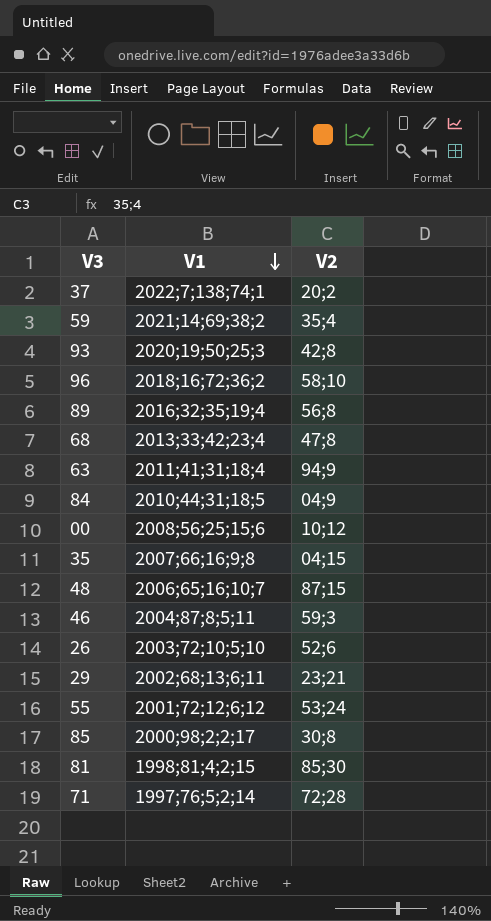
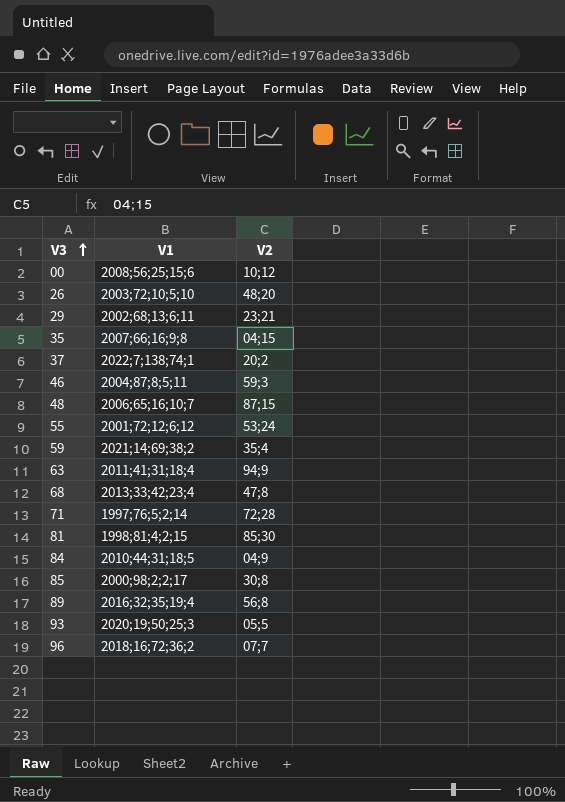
row order: V1 descending -> V3 ascending
26 | V2: 52;6 -> 48;20
93 | V2: 42;8 -> 05;5
96 | V2: 58;10 -> 07;7

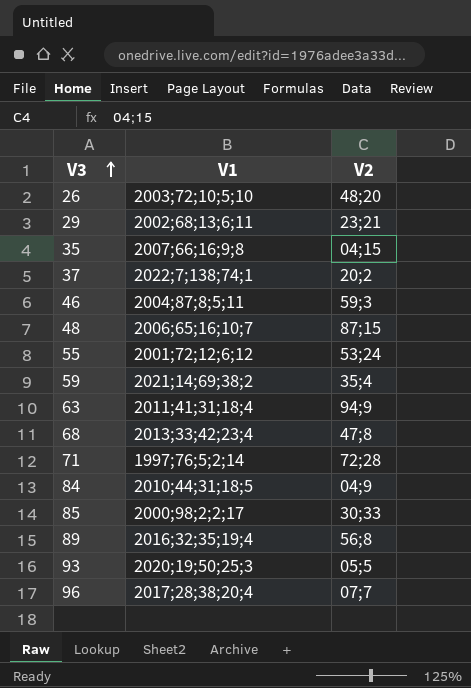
row 00: 2008;56;25;15;6 | 10;12 -> none
row 81: 1998;81;4;2;15 | 85;30 -> none
85 | V2: 30;8 -> 30;33
96 | V1: 2018;16;72;36;2 -> 2017;28;38;20;4

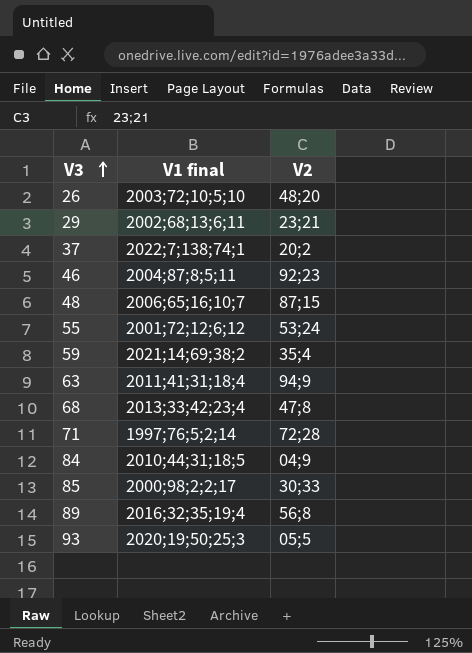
column name: V1 -> V1 final
row 35: 2007;66;16;9;8 | 04;15 -> none
row 96: 2017;28;38;20;4 | 07;7 -> none
46 | V2: 59;3 -> 92;23

